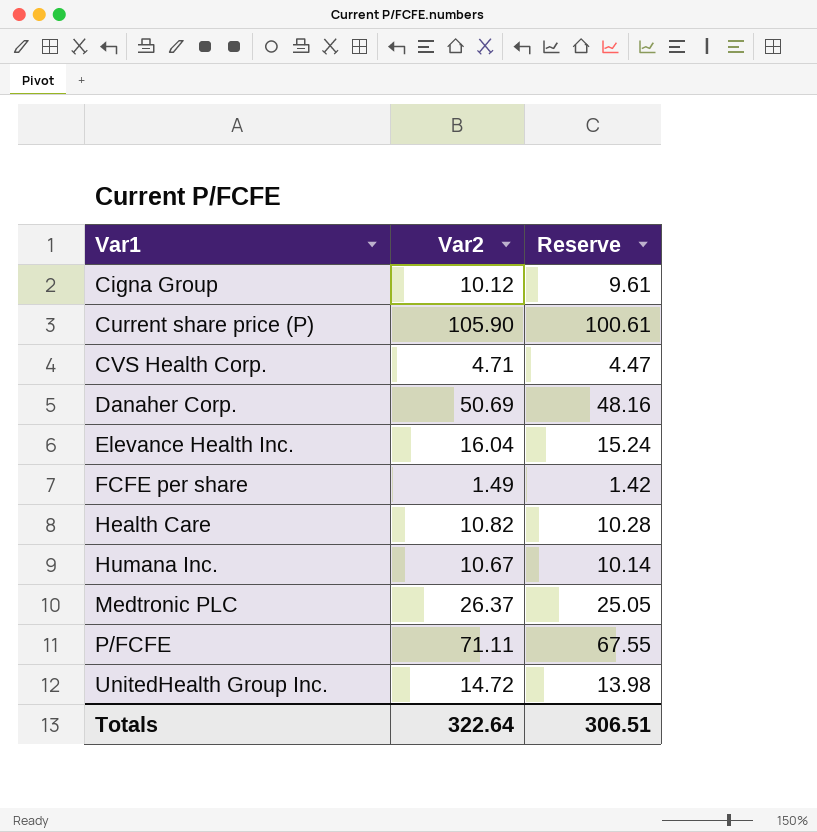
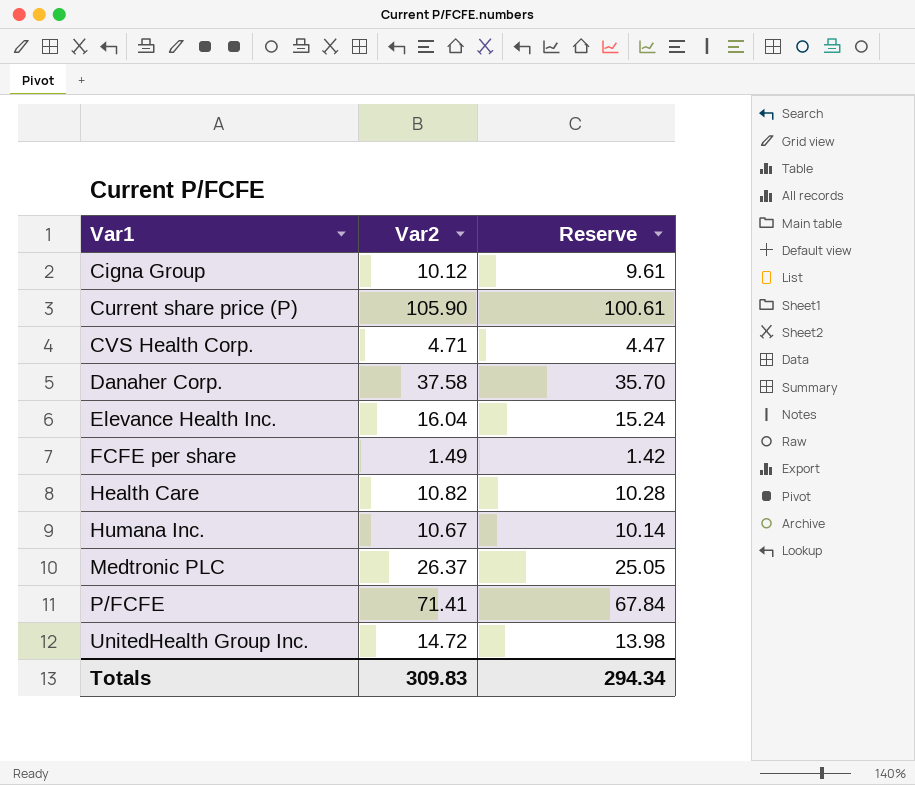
Danaher Corp. | Var2: 50.69 -> 37.58
Danaher Corp. | Reserve: 48.16 -> 35.70
P/FCFE | Var2: 71.11 -> 71.41
P/FCFE | Reserve: 67.55 -> 67.84
Totals | Var2: 322.64 -> 309.83
Totals | Reserve: 306.51 -> 294.34

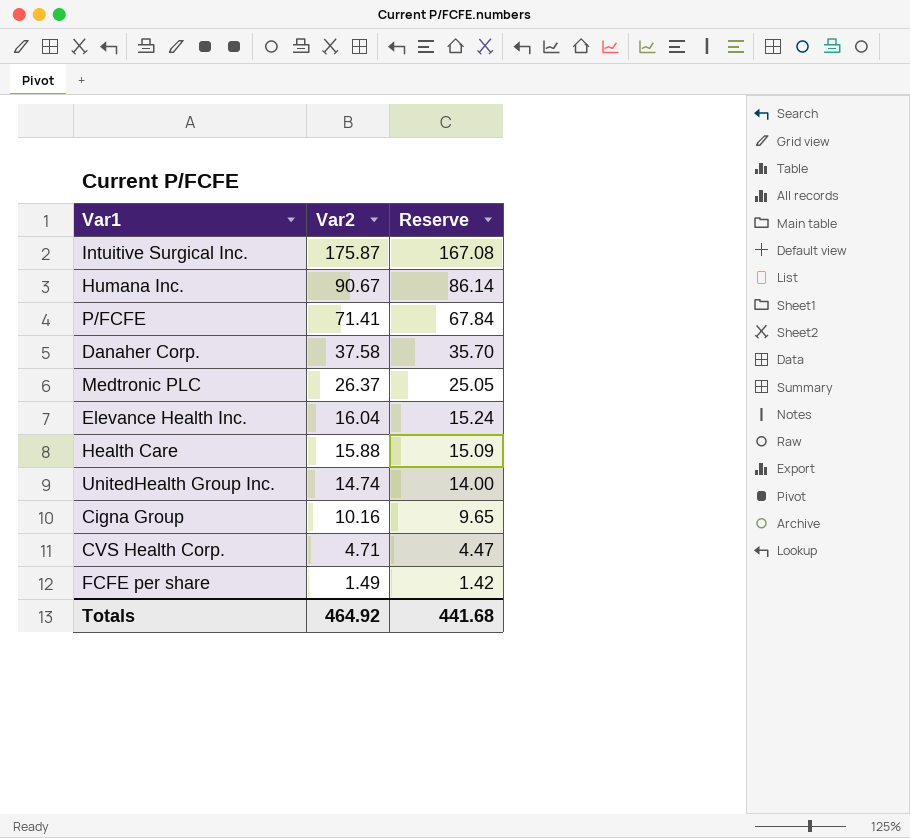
row order: Var1 ascending -> Var2 descending
row Current share price (P): 105.90 | 100.61 -> none
row Intuitive Surgical Inc.: none -> 175.87 | 167.08
Humana Inc. | Var2: 10.67 -> 90.67
Humana Inc. | Reserve: 10.14 -> 86.14
Health Care | Var2: 10.82 -> 15.88
Health Care | Reserve: 10.28 -> 15.09
UnitedHealth Group Inc. | Var2: 14.72 -> 14.74
UnitedHealth Group Inc. | Reserve: 13.98 -> 14.00
Cigna Group | Var2: 10.12 -> 10.16
Cigna Group | Reserve: 9.61 -> 9.65
Totals | Var2: 309.83 -> 464.92
Totals | Reserve: 294.34 -> 441.68

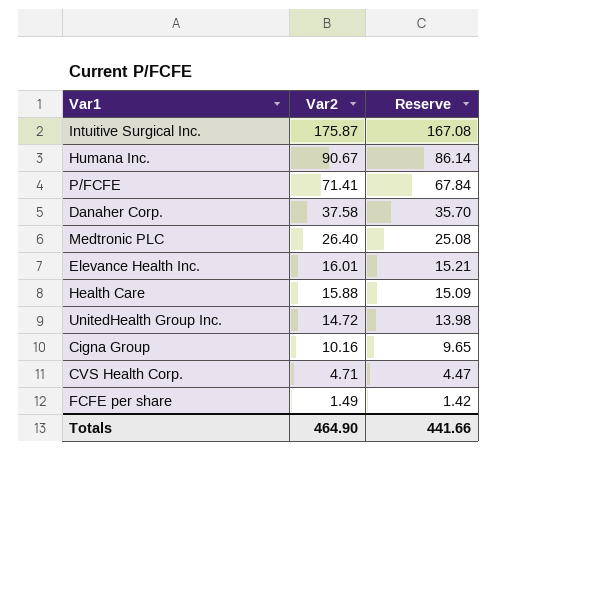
Medtronic PLC | Var2: 26.37 -> 26.40
Medtronic PLC | Reserve: 25.05 -> 25.08
Elevance Health Inc. | Var2: 16.04 -> 16.01
Elevance Health Inc. | Reserve: 15.24 -> 15.21
UnitedHealth Group Inc. | Var2: 14.74 -> 14.72
UnitedHealth Group Inc. | Reserve: 14.00 -> 13.98
Totals | Var2: 464.92 -> 464.90
Totals | Reserve: 441.68 -> 441.66

